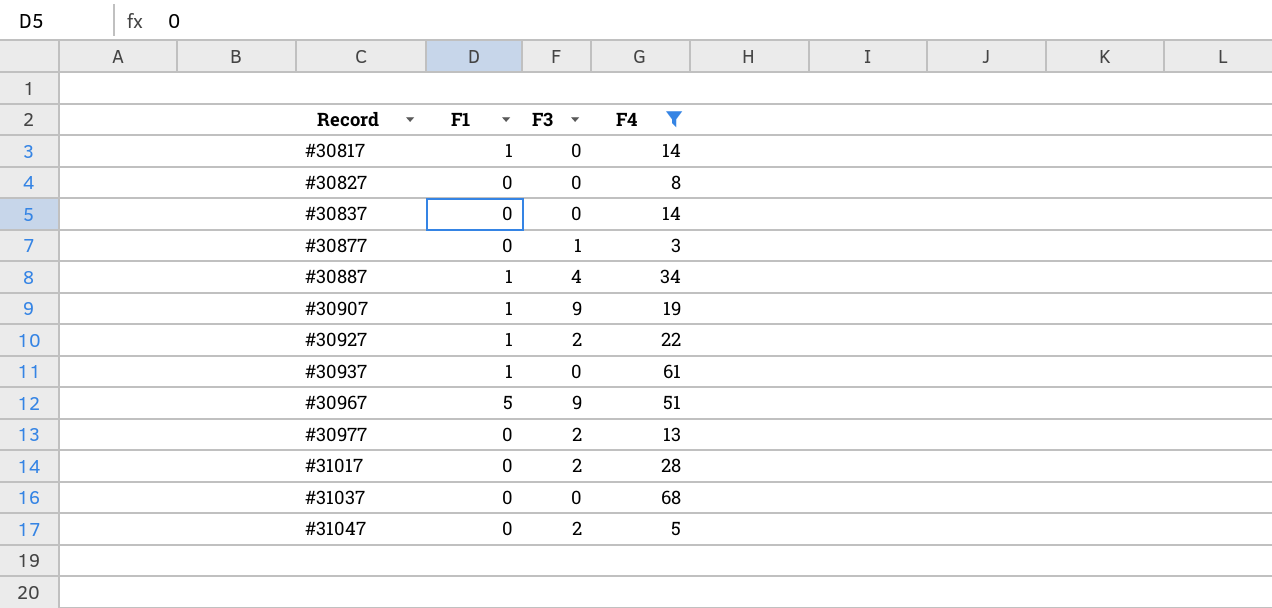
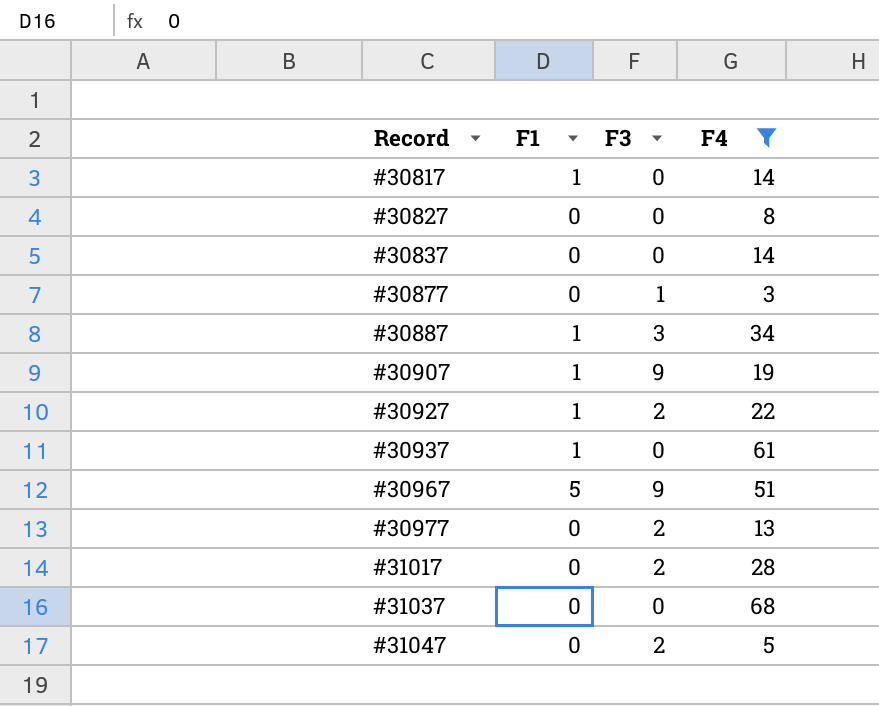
#30887 | F3: 4 -> 3

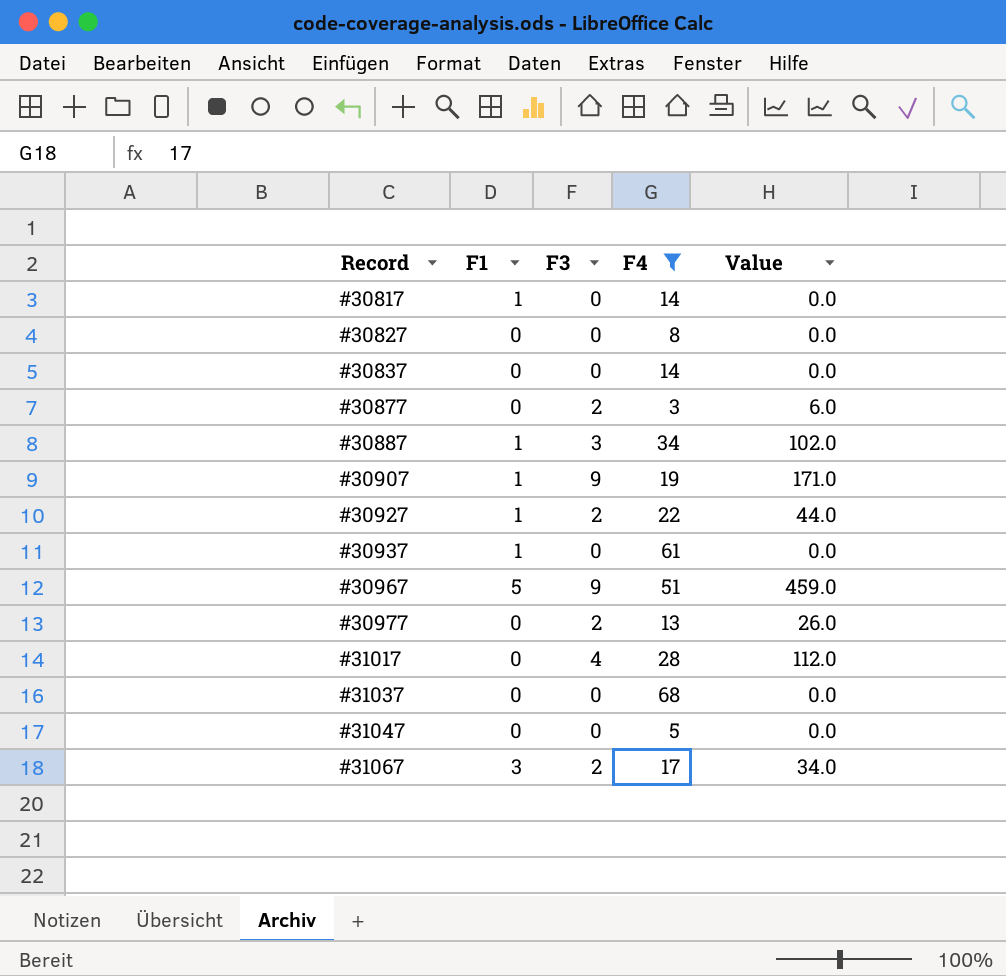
column Value | formula: none -> [F3] * [F4]
#30877 | F3: 1 -> 2
#31017 | F3: 2 -> 4
#31047 | F3: 2 -> 0
row #31067: none -> 3 | 2 | 17 | 34.0

